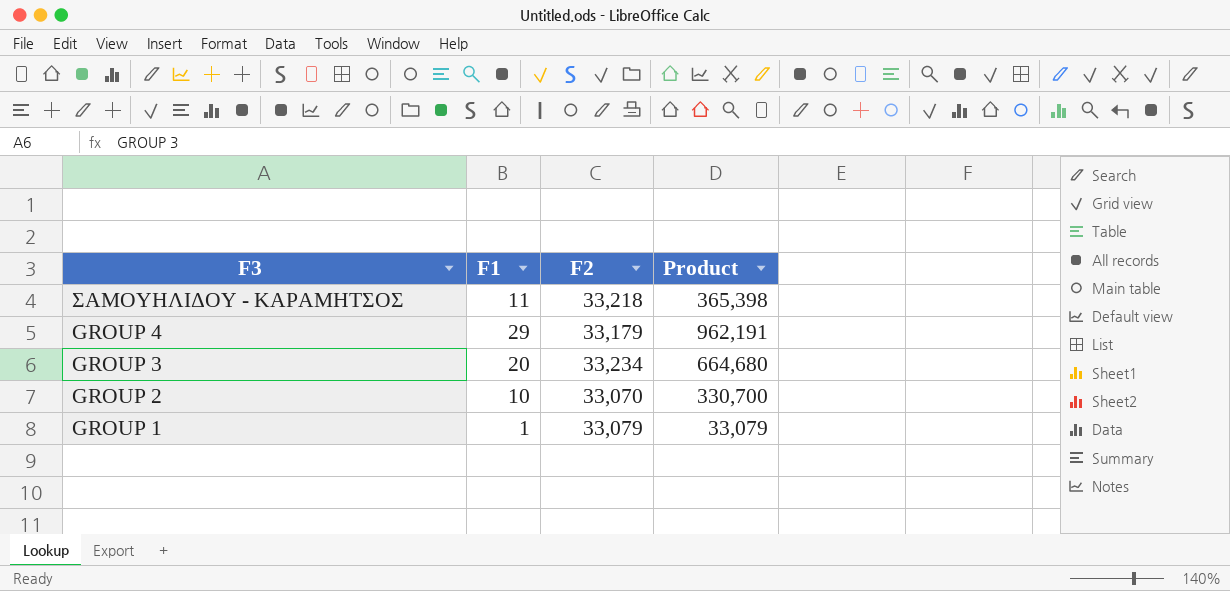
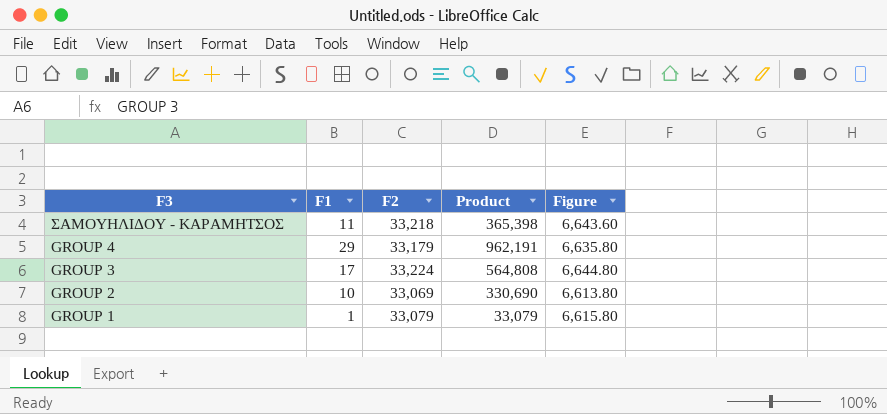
column Figure | formula: none -> [F2] * 0.2
GROUP 3 | F1: 20 -> 17
GROUP 3 | F2: 33,234 -> 33,224
GROUP 3 | Product: 664,680 -> 564,808
GROUP 2 | F2: 33,070 -> 33,069
GROUP 2 | Product: 330,700 -> 330,690

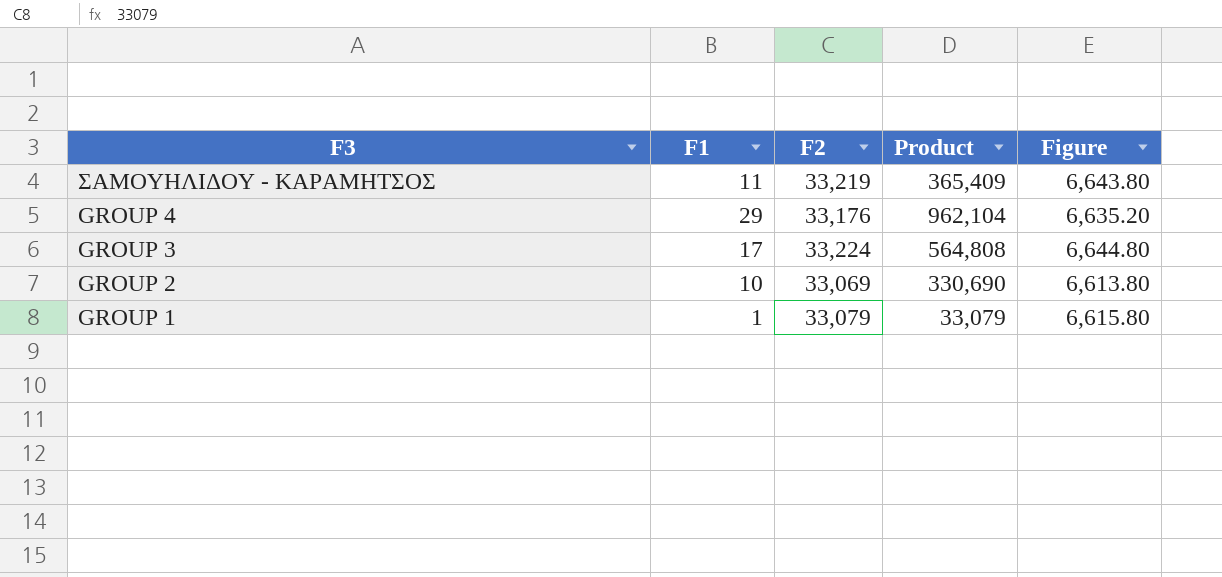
ΣΑΜΟΥΗΛΙΔΟΥ - ΚΑΡΑΜΗΤΣΟΣ | F2: 33,218 -> 33,219
ΣΑΜΟΥΗΛΙΔΟΥ - ΚΑΡΑΜΗΤΣΟΣ | Product: 365,398 -> 365,409
ΣΑΜΟΥΗΛΙΔΟΥ - ΚΑΡΑΜΗΤΣΟΣ | Figure: 6,643.60 -> 6,643.80
GROUP 4 | F2: 33,179 -> 33,176
GROUP 4 | Product: 962,191 -> 962,104
GROUP 4 | Figure: 6,635.80 -> 6,635.20

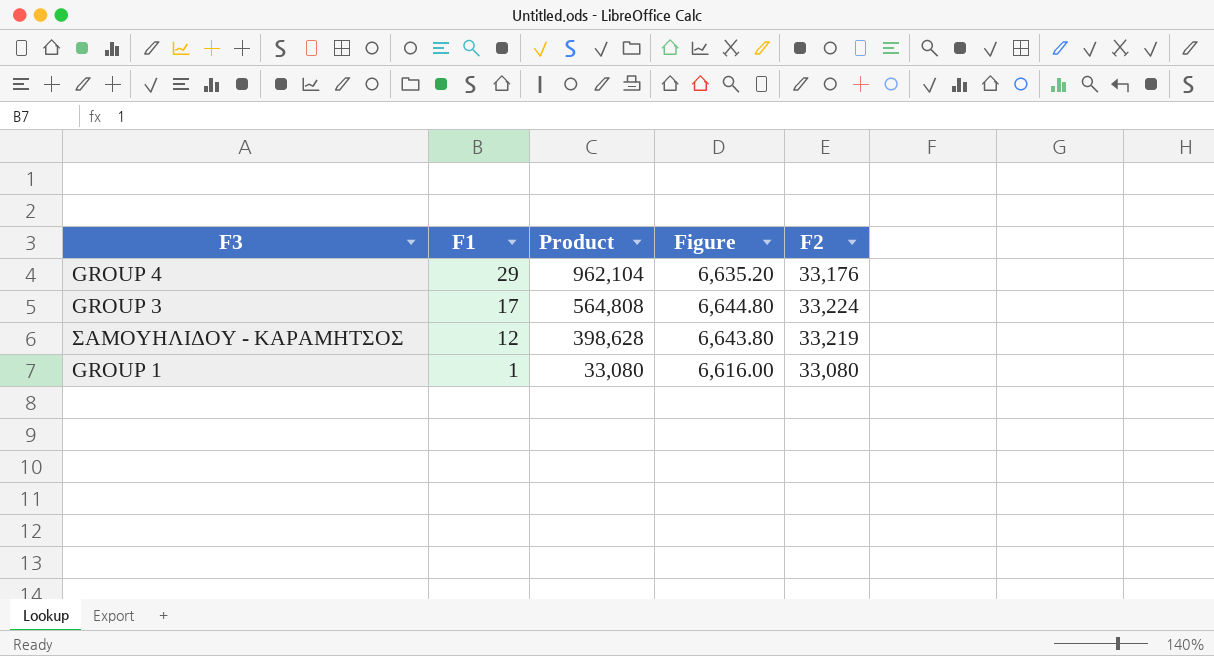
row order: F3 descending -> F1 descending
column F2 | position: 3 -> 5
row GROUP 2: 10 | 33,069 | 330,690 | 6,613.80 -> none
ΣΑΜΟΥΗΛΙΔΟΥ - ΚΑΡΑΜΗΤΣΟΣ | F1: 11 -> 12
ΣΑΜΟΥΗΛΙΔΟΥ - ΚΑΡΑΜΗΤΣΟΣ | Product: 365,409 -> 398,628
GROUP 1 | Product: 33,079 -> 33,080
GROUP 1 | Figure: 6,615.80 -> 6,616.00
GROUP 1 | F2: 33,079 -> 33,080

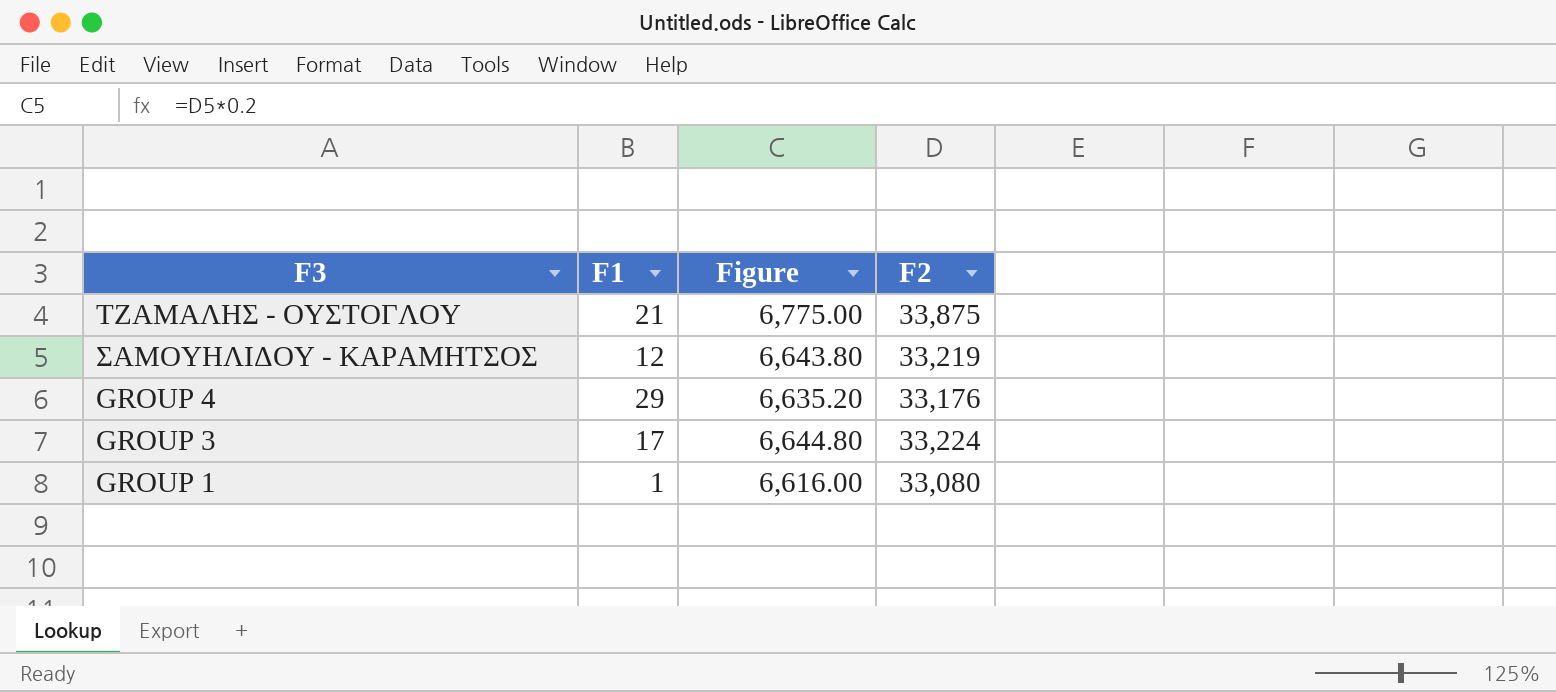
row order: F1 descending -> F3 descending
column Product | formula: [F1] * [F2] -> none
row ΤΖΑΜΑΛΗΣ - ΟΥΣΤΟΓΛΟΥ: none -> 21 | 6,775.00 | 33,875

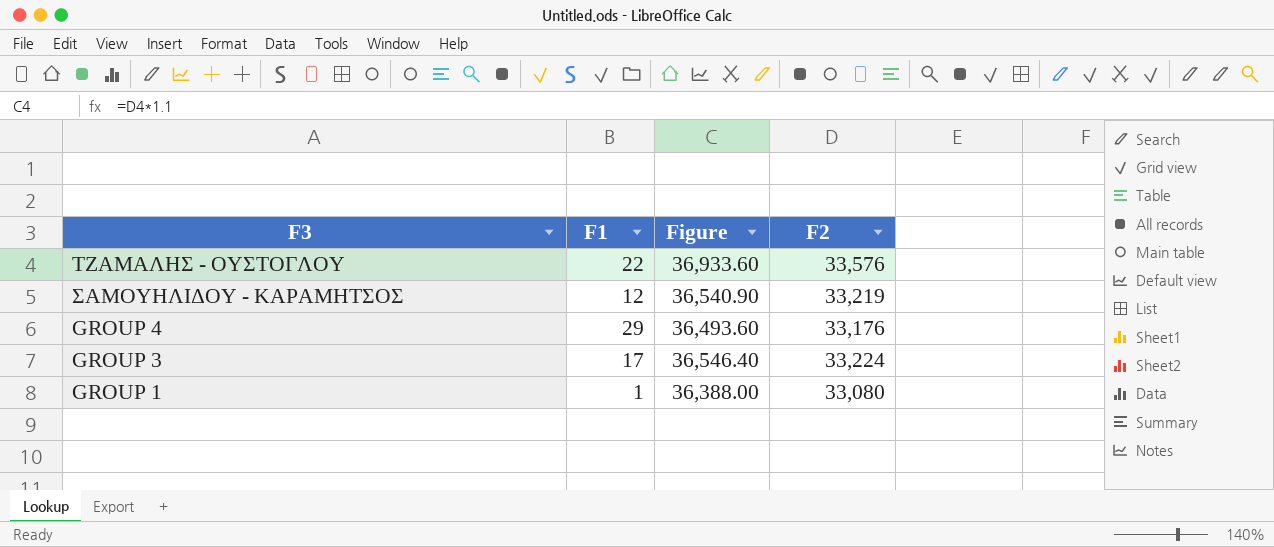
column Figure | formula: [F2] * 0.2 -> [F2] * 1.1
ΤΖΑΜΑΛΗΣ - ΟΥΣΤΟΓΛΟΥ | F1: 21 -> 22
ΤΖΑΜΑΛΗΣ - ΟΥΣΤΟΓΛΟΥ | F2: 33,875 -> 33,576

